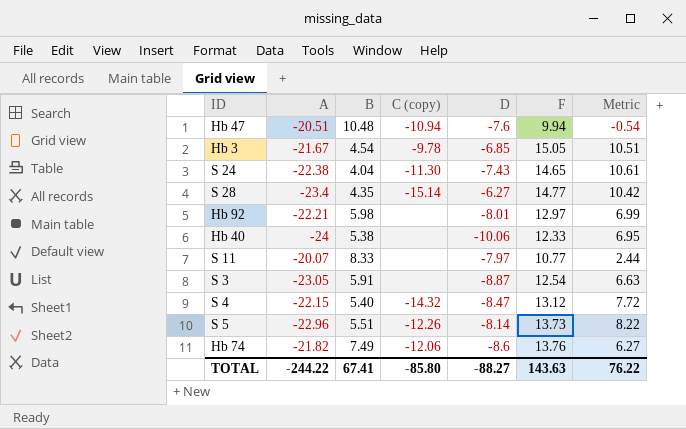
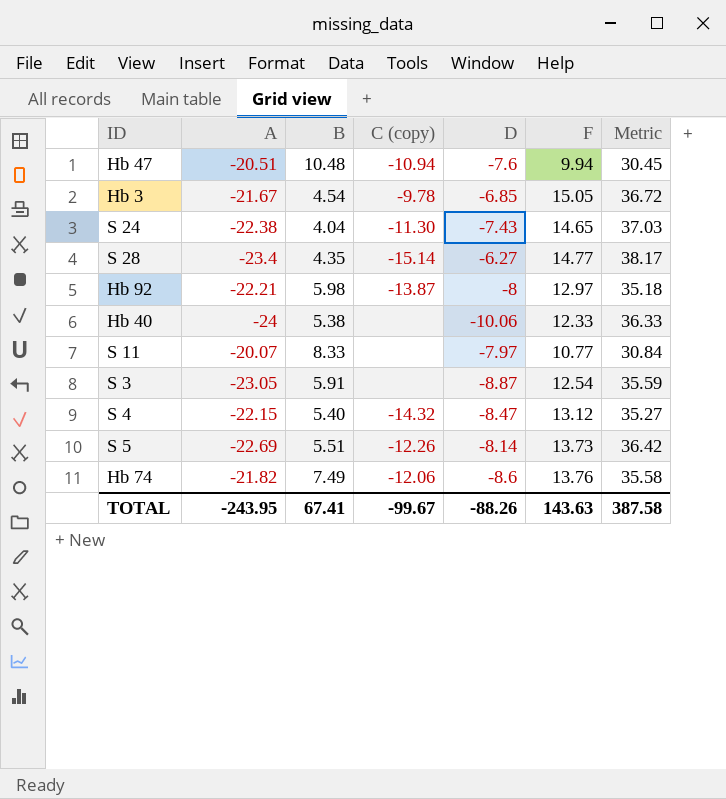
column Metric | formula: [F] - [B] -> [F] - [A]
Hb 92 | C (copy): none -> -13.87
Hb 92 | D: -8.01 -> -8
S 5 | A: -22.96 -> -22.69
TOTAL | A: -244.22 -> -243.95
TOTAL | C (copy): -85.80 -> -99.67
TOTAL | D: -88.27 -> -88.26
TOTAL | Metric: 76.22 -> 387.58

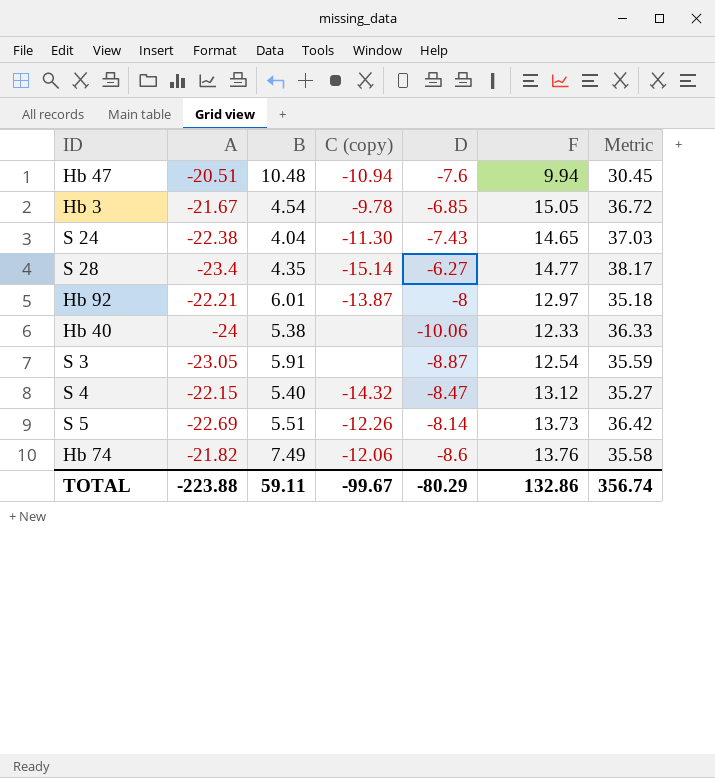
row S 11: -20.07 | 8.33 | none | -7.97 | 10.77 | 30.84 -> none
Hb 92 | B: 5.98 -> 6.01
TOTAL | A: -243.95 -> -223.88
TOTAL | B: 67.41 -> 59.11
TOTAL | D: -88.26 -> -80.29
TOTAL | F: 143.63 -> 132.86
TOTAL | Metric: 387.58 -> 356.74

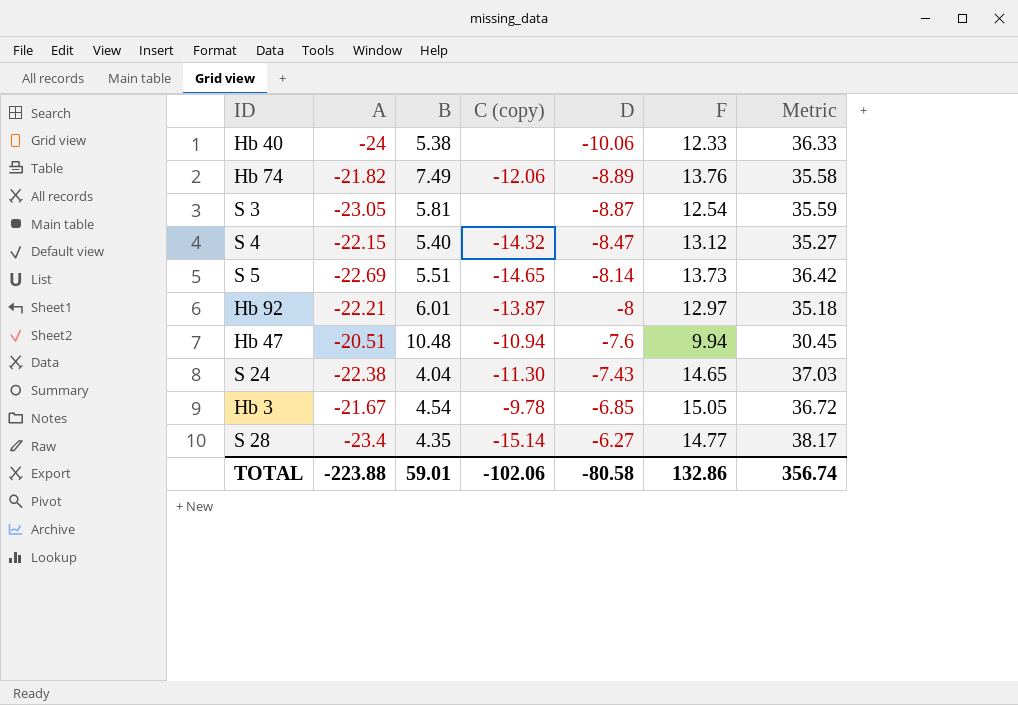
row order: none -> D ascending
Hb 74 | D: -8.6 -> -8.89
S 3 | B: 5.91 -> 5.81
S 5 | C (copy): -12.26 -> -14.65
TOTAL | B: 59.11 -> 59.01
TOTAL | C (copy): -99.67 -> -102.06
TOTAL | D: -80.29 -> -80.58

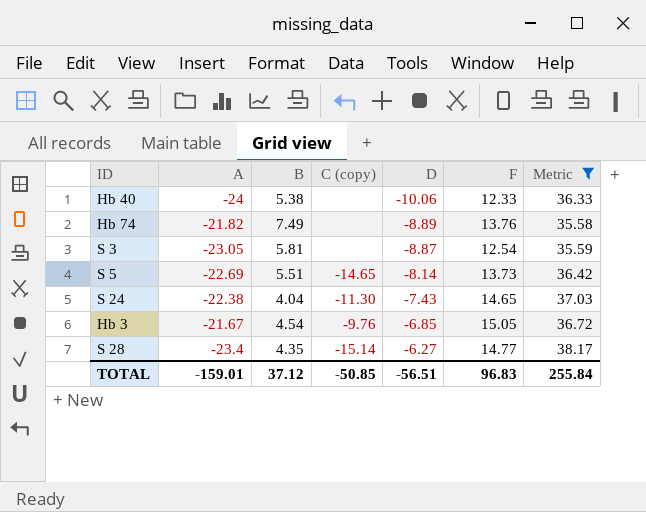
filter: none -> Metric >= 35.58
Hb 74 | C (copy): -12.06 -> none
Hb 3 | C (copy): -9.78 -> -9.76
TOTAL | A: -223.88 -> -159.01
TOTAL | B: 59.01 -> 37.12
TOTAL | C (copy): -102.06 -> -50.85
TOTAL | D: -80.58 -> -56.51
TOTAL | F: 132.86 -> 96.83
TOTAL | Metric: 356.74 -> 255.84

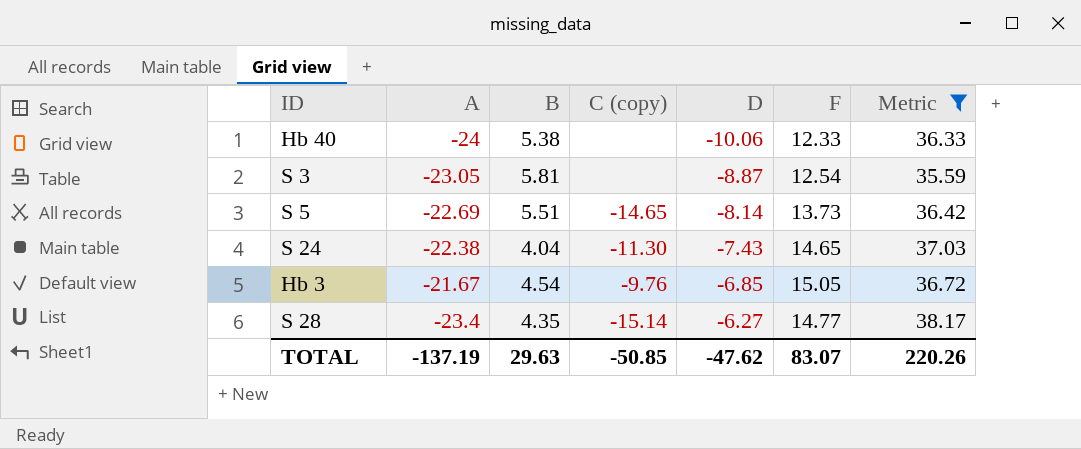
row Hb 74: -21.82 | 7.49 | none | -8.89 | 13.76 | 35.58 -> none
TOTAL | A: -159.01 -> -137.19
TOTAL | B: 37.12 -> 29.63
TOTAL | D: -56.51 -> -47.62
TOTAL | F: 96.83 -> 83.07
TOTAL | Metric: 255.84 -> 220.26

